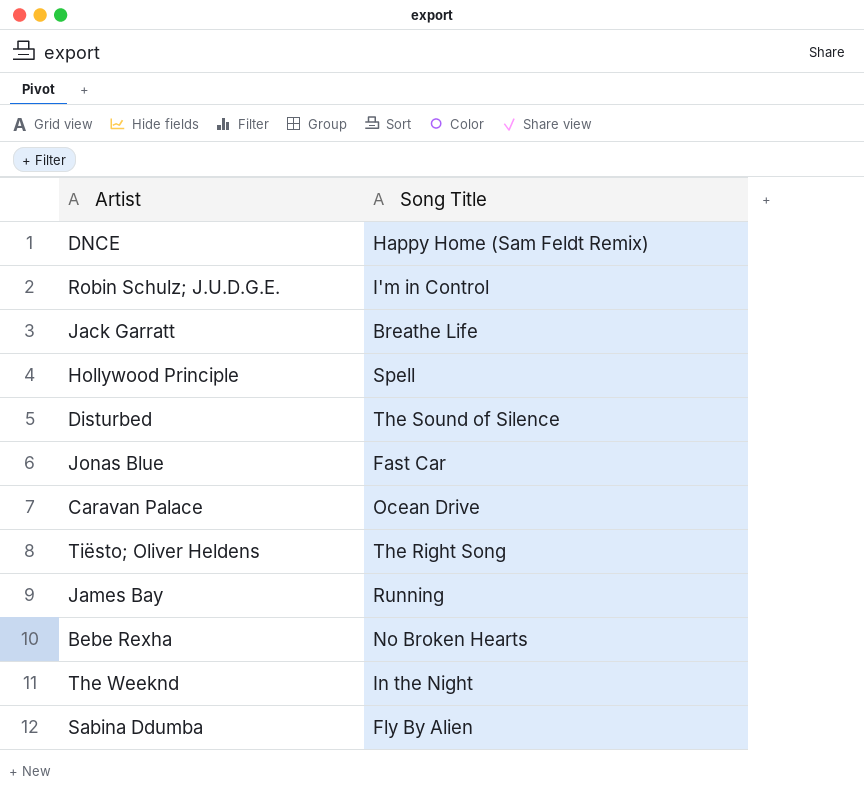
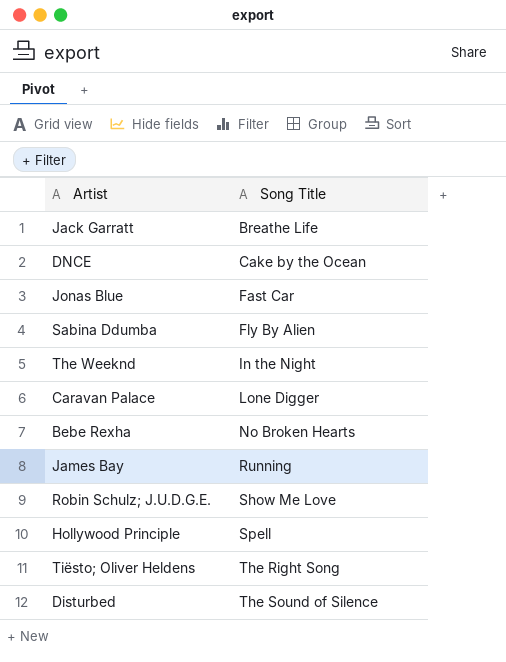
row order: none -> Song Title ascending
DNCE | Song Title: Happy Home (Sam Feldt Remix) -> Cake by the Ocean
Caravan Palace | Song Title: Ocean Drive -> Lone Digger
Robin Schulz; J.U.D.G.E. | Song Title: I'm in Control -> Show Me Love

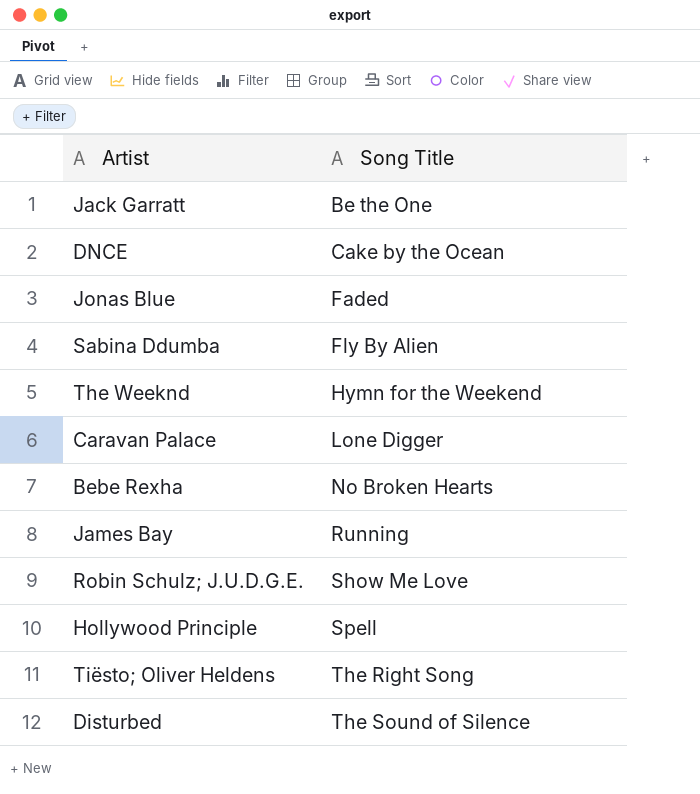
Jack Garratt | Song Title: Breathe Life -> Be the One
Jonas Blue | Song Title: Fast Car -> Faded
The Weeknd | Song Title: In the Night -> Hymn for the Weekend

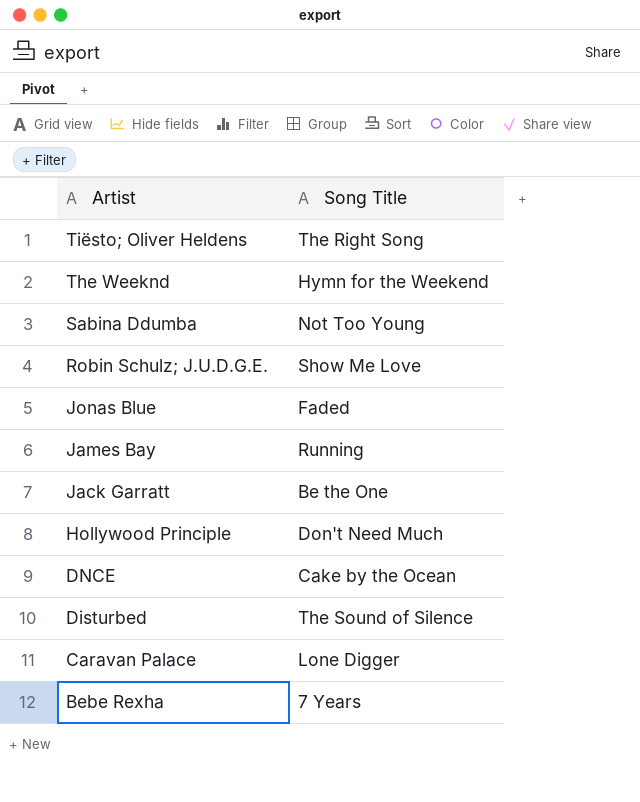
row order: Song Title ascending -> Artist descending
Sabina Ddumba | Song Title: Fly By Alien -> Not Too Young
Hollywood Principle | Song Title: Spell -> Don't Need Much
Bebe Rexha | Song Title: No Broken Hearts -> 7 Years

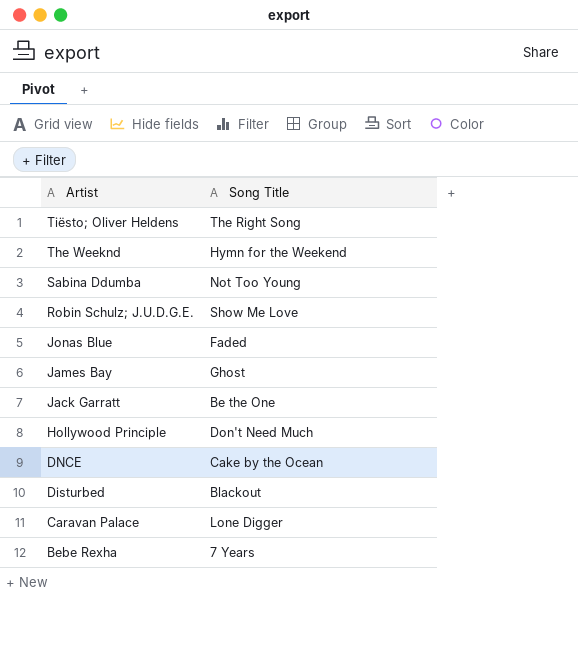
James Bay | Song Title: Running -> Ghost
Disturbed | Song Title: The Sound of Silence -> Blackout

